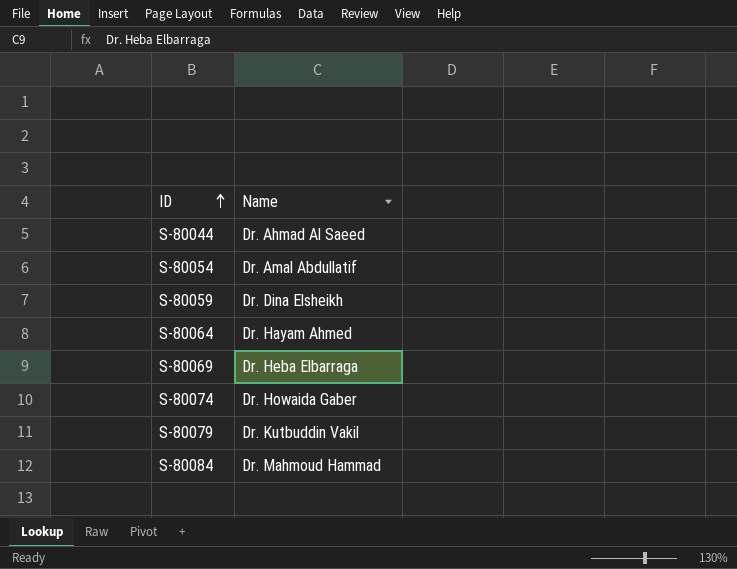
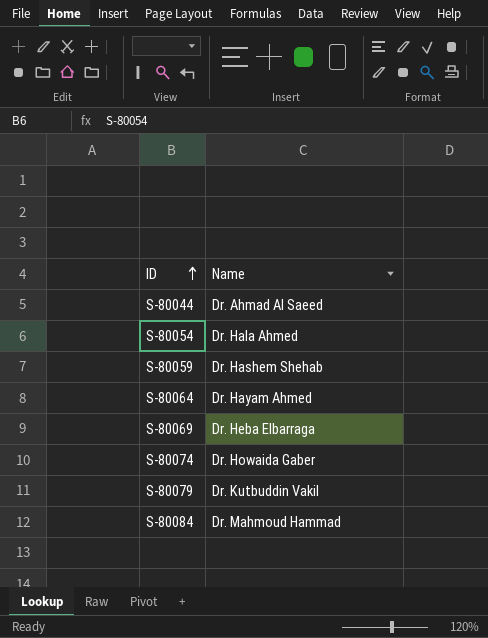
S-80054 | Name: Dr. Amal Abdullatif -> Dr. Hala Ahmed
S-80059 | Name: Dr. Dina Elsheikh -> Dr. Hashem Shehab

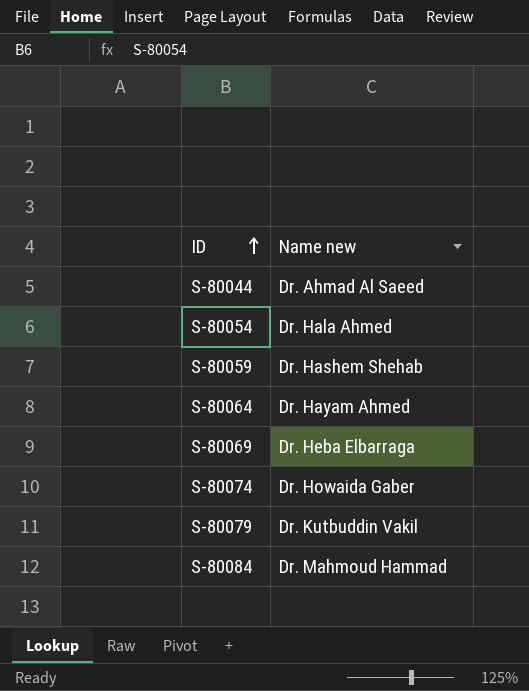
column name: Name -> Name new

